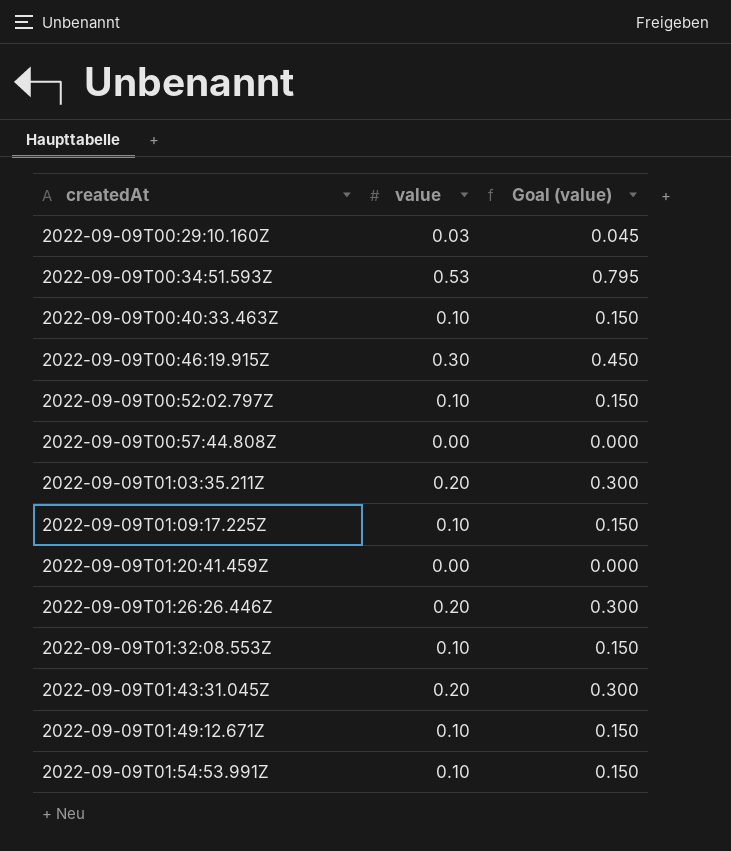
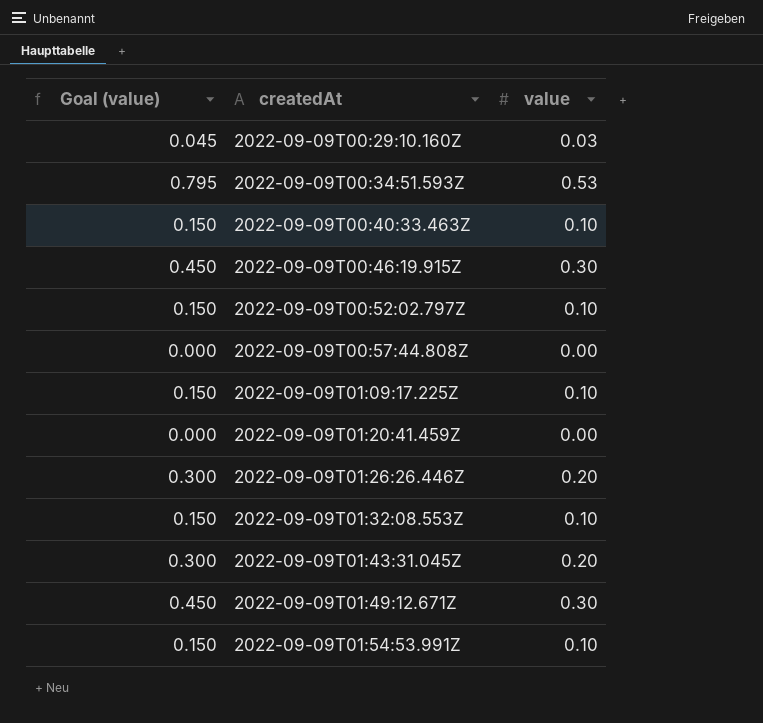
column Goal (value) | position: 3 -> 1
row 2022-09-09T01:03:35.211Z: 0.20 | 0.300 -> none
2022-09-09T01:49:12.671Z | Goal (value): 0.150 -> 0.450
2022-09-09T01:49:12.671Z | value: 0.10 -> 0.30

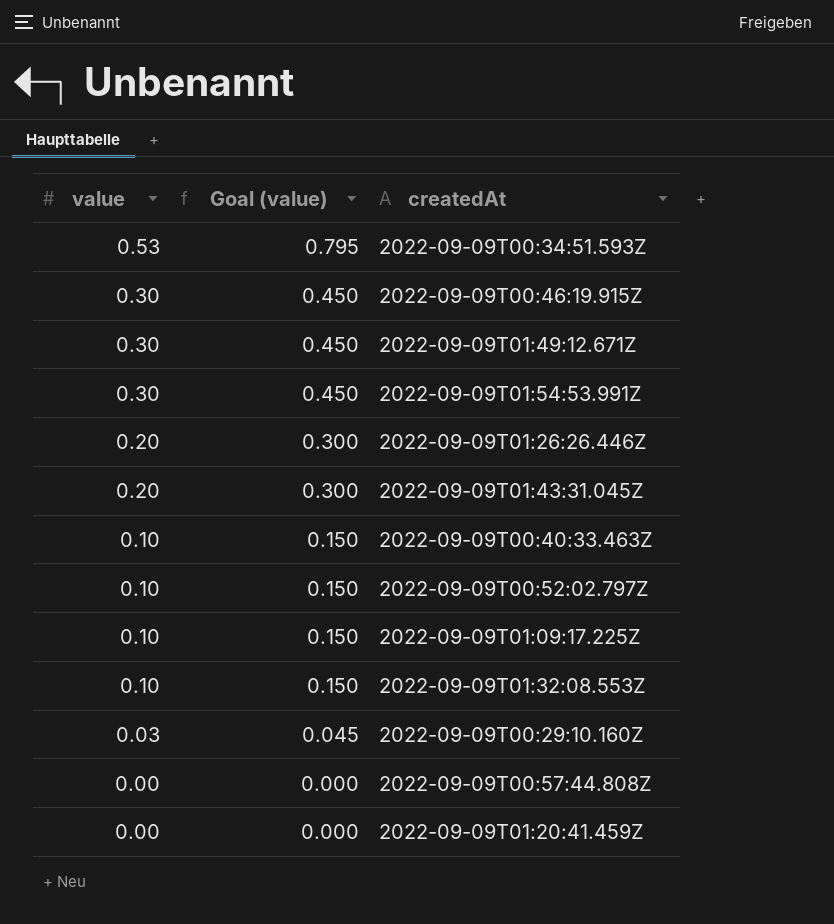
row order: createdAt ascending -> value descending
column value | position: 3 -> 1
2022-09-09T01:54:53.991Z | value: 0.10 -> 0.30
2022-09-09T01:54:53.991Z | Goal (value): 0.150 -> 0.450

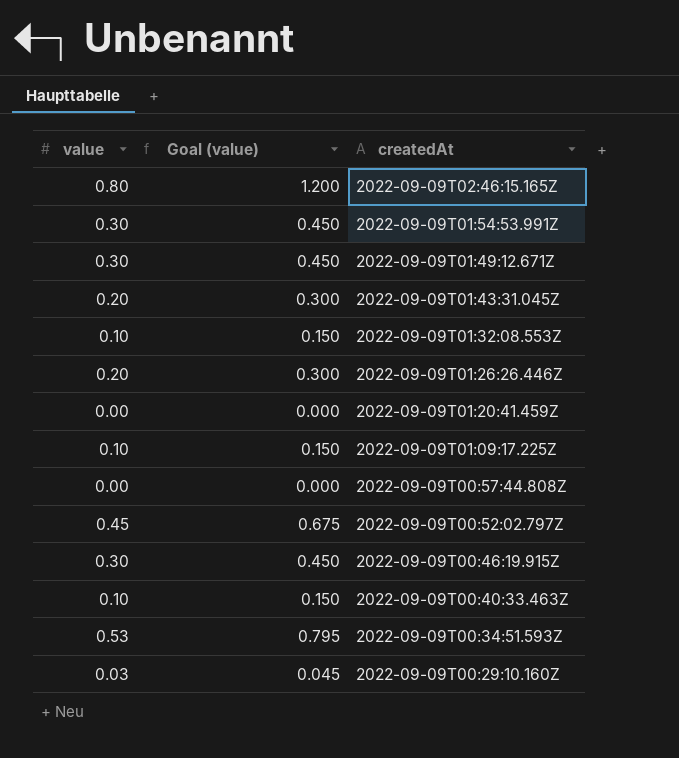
row order: value descending -> createdAt descending
row 2022-09-09T02:46:15.165Z: none -> 0.80 | 1.200
2022-09-09T00:52:02.797Z | value: 0.10 -> 0.45
2022-09-09T00:52:02.797Z | Goal (value): 0.150 -> 0.675

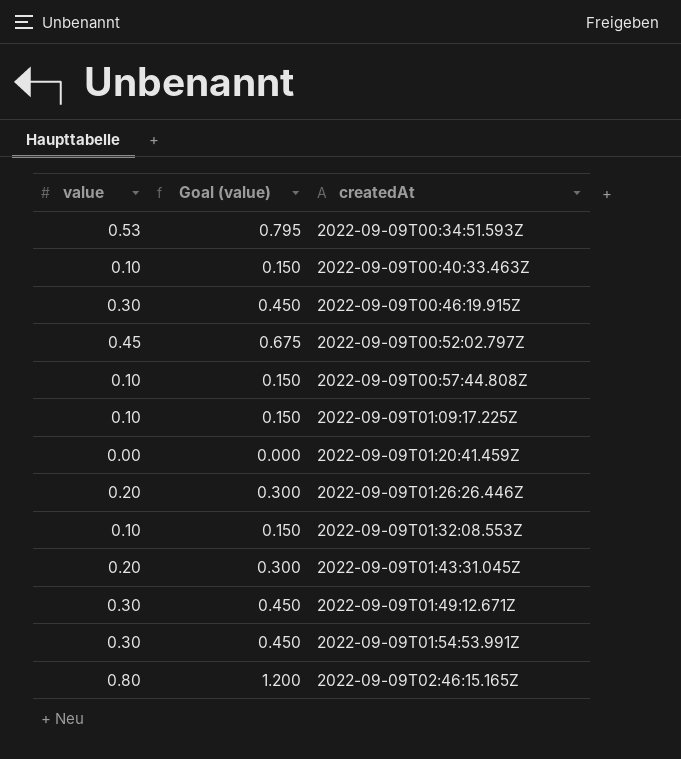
row order: createdAt descending -> createdAt ascending
row 2022-09-09T00:29:10.160Z: 0.03 | 0.045 -> none
2022-09-09T00:57:44.808Z | value: 0.00 -> 0.10
2022-09-09T00:57:44.808Z | Goal (value): 0.000 -> 0.150

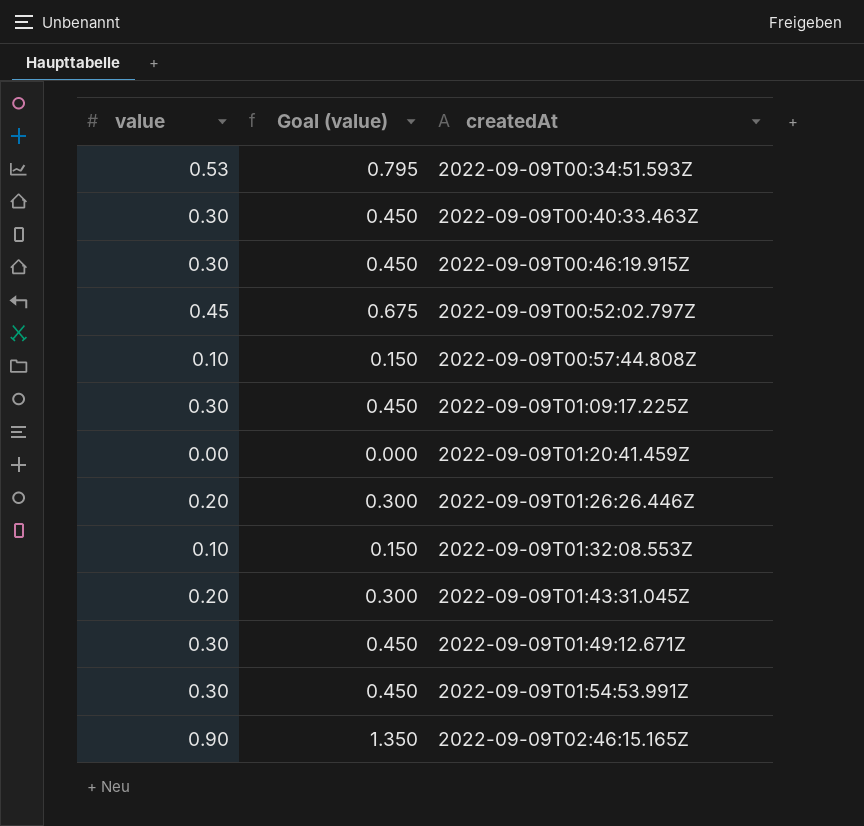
2022-09-09T00:40:33.463Z | value: 0.10 -> 0.30
2022-09-09T00:40:33.463Z | Goal (value): 0.150 -> 0.450
2022-09-09T01:09:17.225Z | value: 0.10 -> 0.30
2022-09-09T01:09:17.225Z | Goal (value): 0.150 -> 0.450
2022-09-09T02:46:15.165Z | value: 0.80 -> 0.90
2022-09-09T02:46:15.165Z | Goal (value): 1.200 -> 1.350

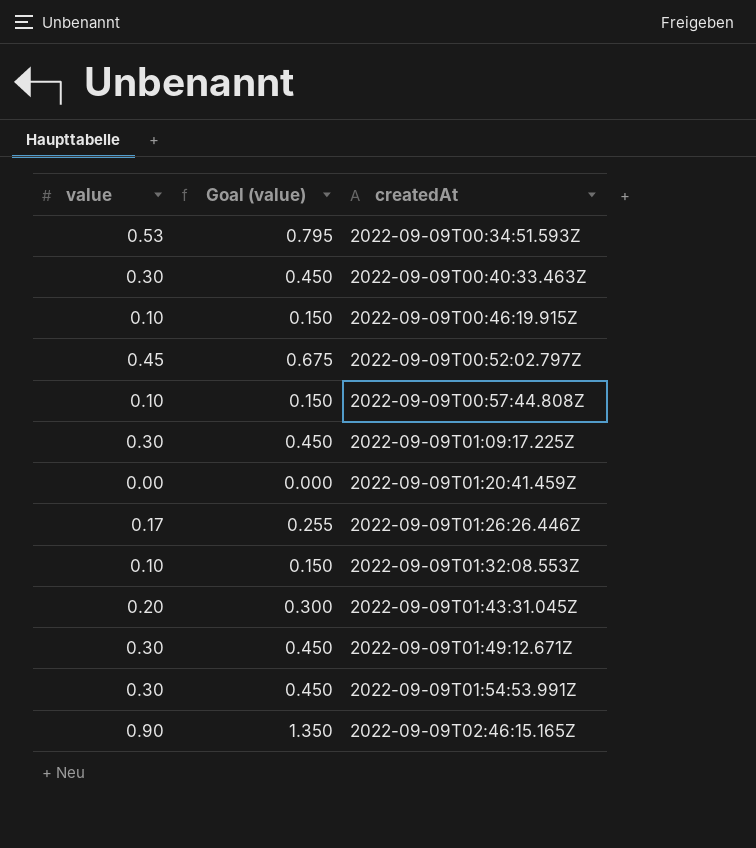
2022-09-09T00:46:19.915Z | value: 0.30 -> 0.10
2022-09-09T00:46:19.915Z | Goal (value): 0.450 -> 0.150
2022-09-09T01:26:26.446Z | value: 0.20 -> 0.17
2022-09-09T01:26:26.446Z | Goal (value): 0.300 -> 0.255

